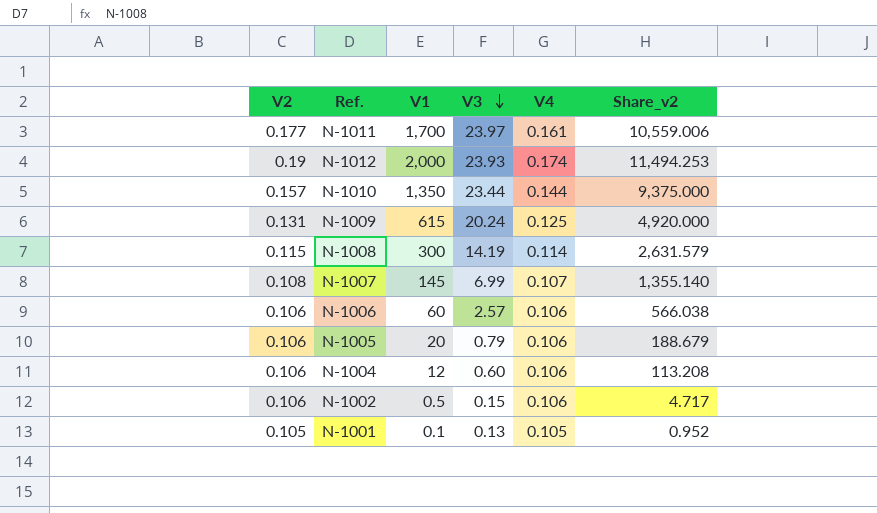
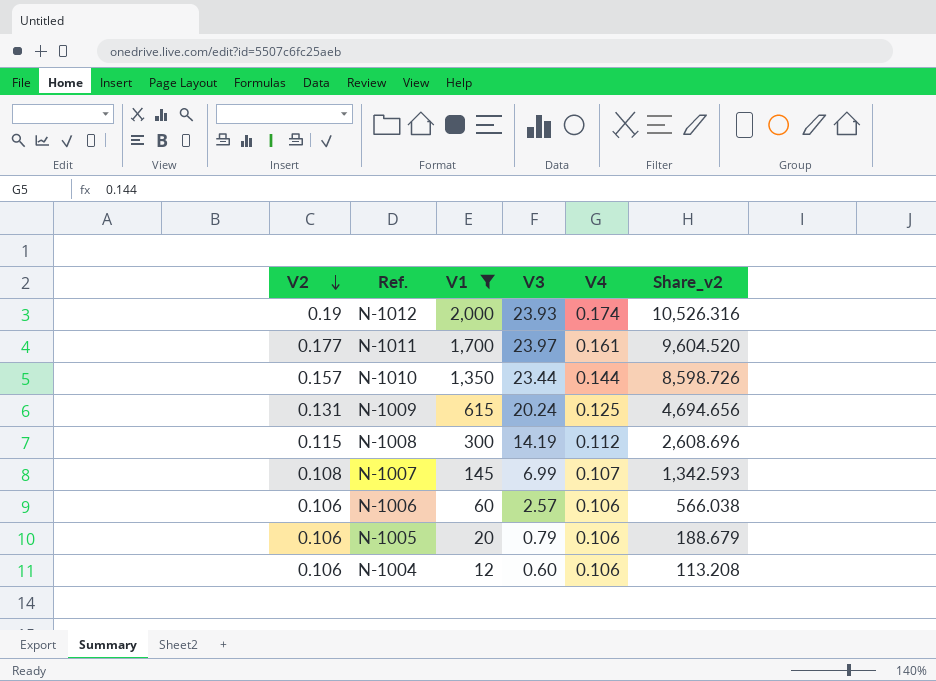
filter: none -> V1 >= 12
row order: V3 descending -> V2 descending
column Share_v2 | formula: [V1] / [V4] -> [V1] / [V2]
N-1008 | V4: 0.114 -> 0.112

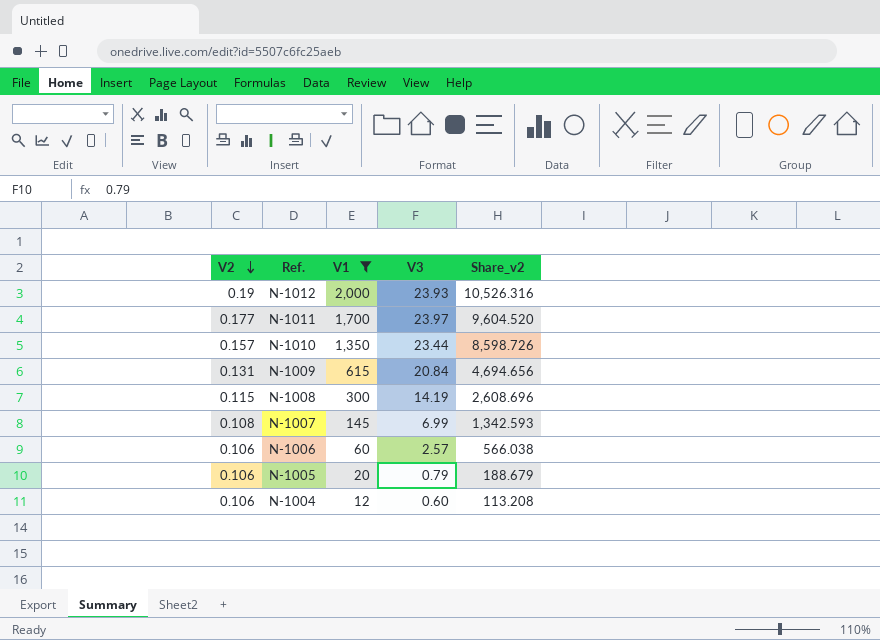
column V4 | position: 5 -> none
N-1009 | V3: 20.24 -> 20.84

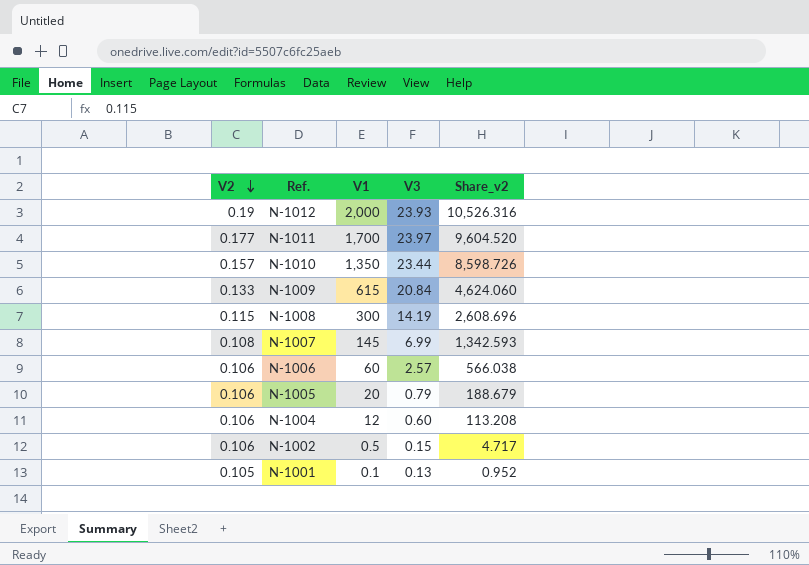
filter: V1 >= 12 -> none
N-1009 | V2: 0.131 -> 0.133
N-1009 | Share_v2: 4,694.656 -> 4,624.060

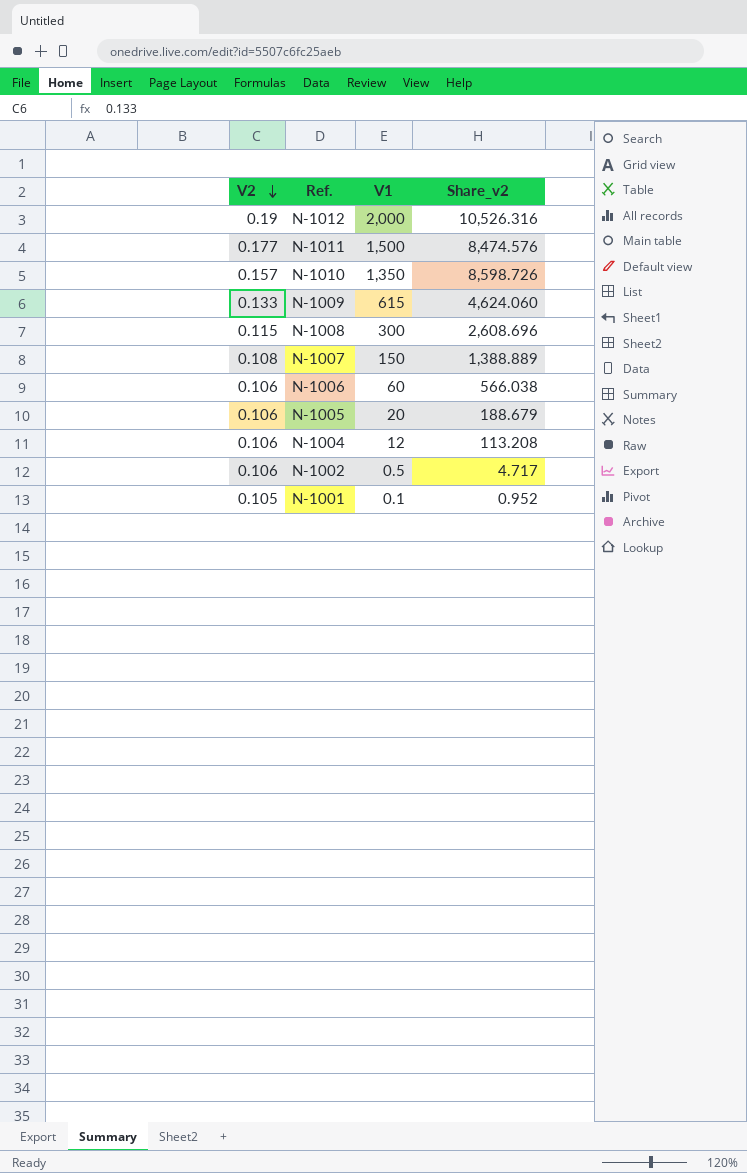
column V3 | position: 4 -> none
N-1011 | V1: 1,700 -> 1,500
N-1011 | Share_v2: 9,604.520 -> 8,474.576
N-1007 | V1: 145 -> 150
N-1007 | Share_v2: 1,342.593 -> 1,388.889

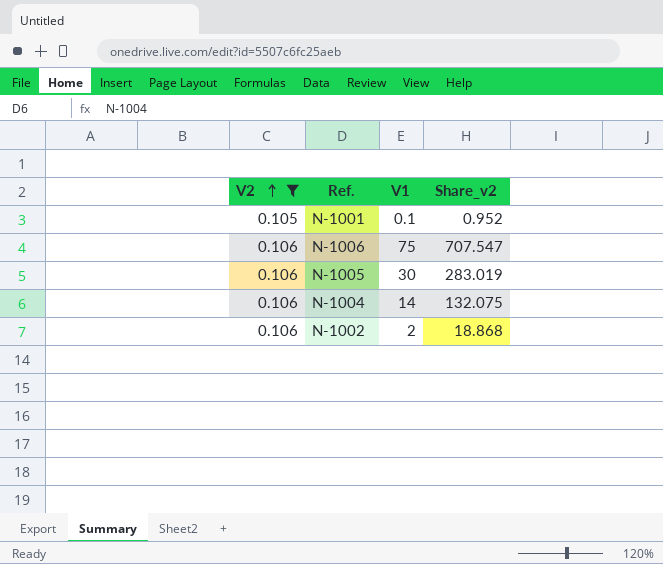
filter: none -> V2 <= 0.106
row order: V2 descending -> V2 ascending
N-1006 | V1: 60 -> 75
N-1006 | Share_v2: 566.038 -> 707.547
N-1005 | V1: 20 -> 30
N-1005 | Share_v2: 188.679 -> 283.019
N-1004 | V1: 12 -> 14
N-1004 | Share_v2: 113.208 -> 132.075
N-1002 | V1: 0.5 -> 2
N-1002 | Share_v2: 4.717 -> 18.868

